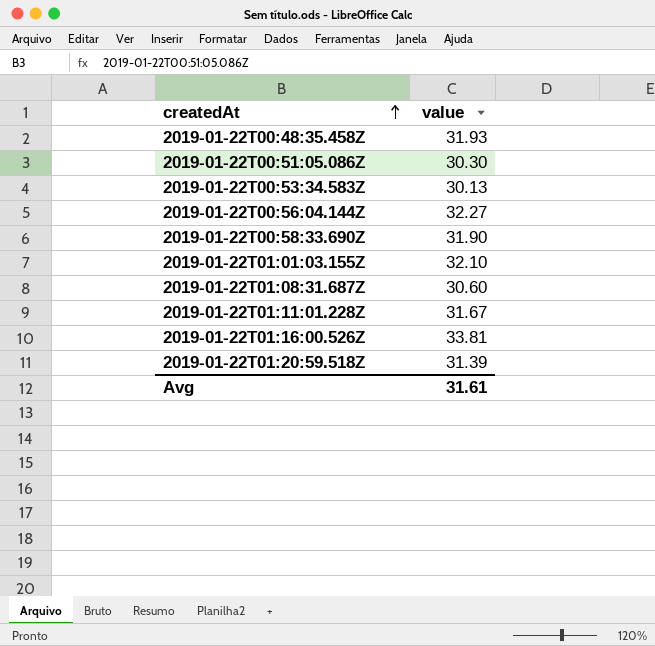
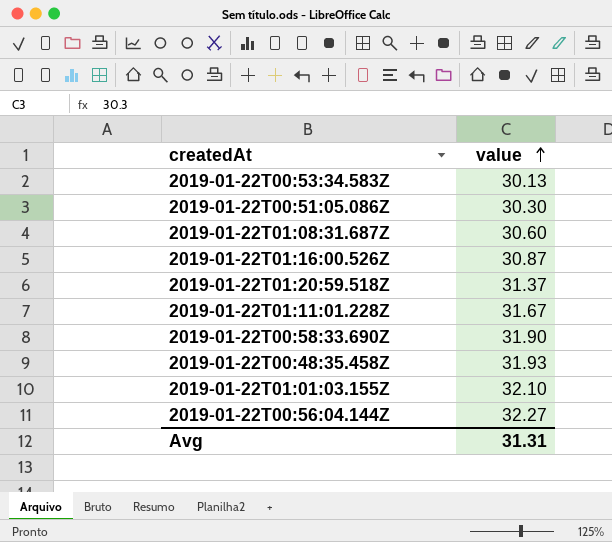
row order: createdAt ascending -> value ascending
2019-01-22T01:16:00.526Z | value: 33.81 -> 30.87
2019-01-22T01:20:59.518Z | value: 31.39 -> 31.37
Avg | value: 31.61 -> 31.31

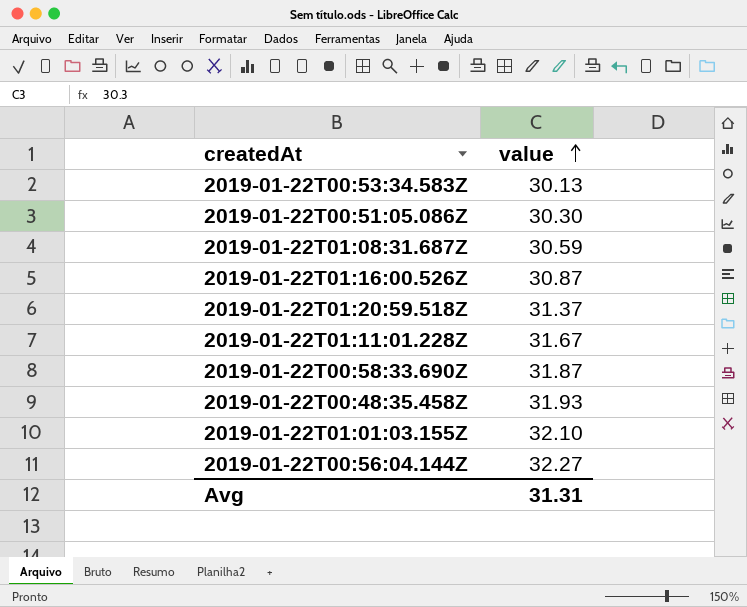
2019-01-22T01:08:31.687Z | value: 30.60 -> 30.59
2019-01-22T00:58:33.690Z | value: 31.90 -> 31.87

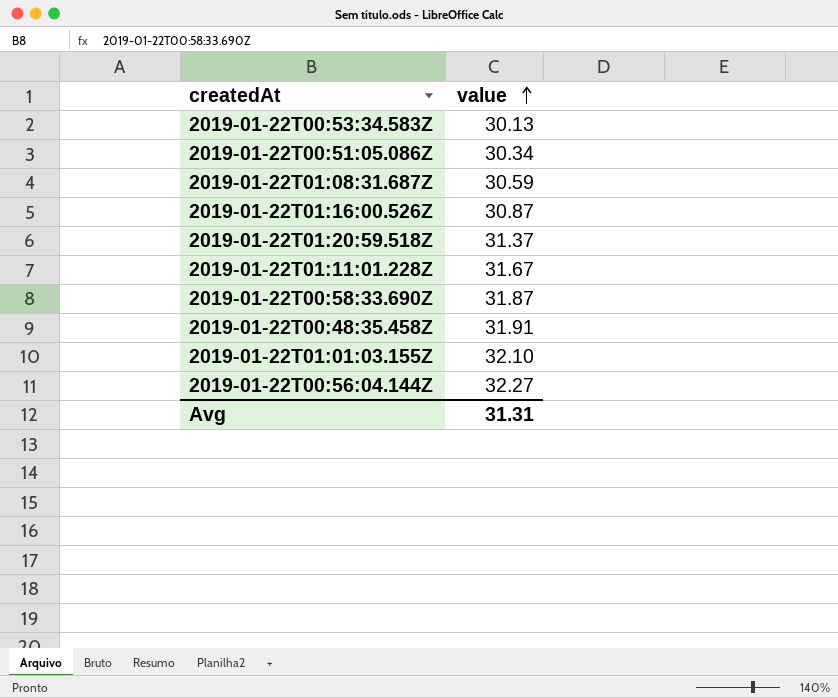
2019-01-22T00:51:05.086Z | value: 30.30 -> 30.34
2019-01-22T00:48:35.458Z | value: 31.93 -> 31.91

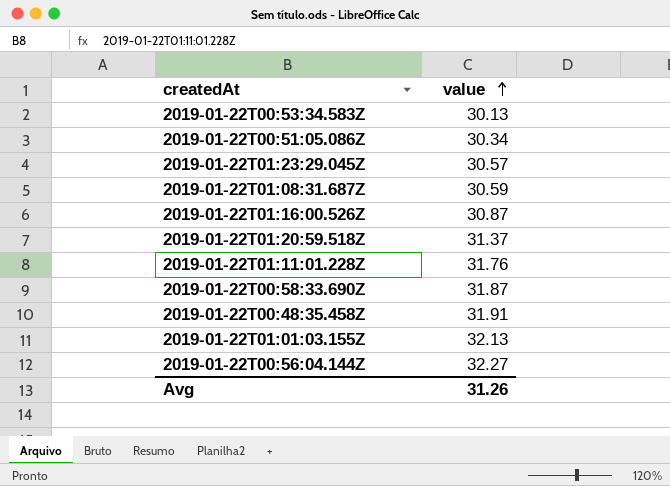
row 2019-01-22T01:23:29.045Z: none -> 30.57
2019-01-22T01:11:01.228Z | value: 31.67 -> 31.76
2019-01-22T01:01:03.155Z | value: 32.10 -> 32.13
Avg | value: 31.31 -> 31.26

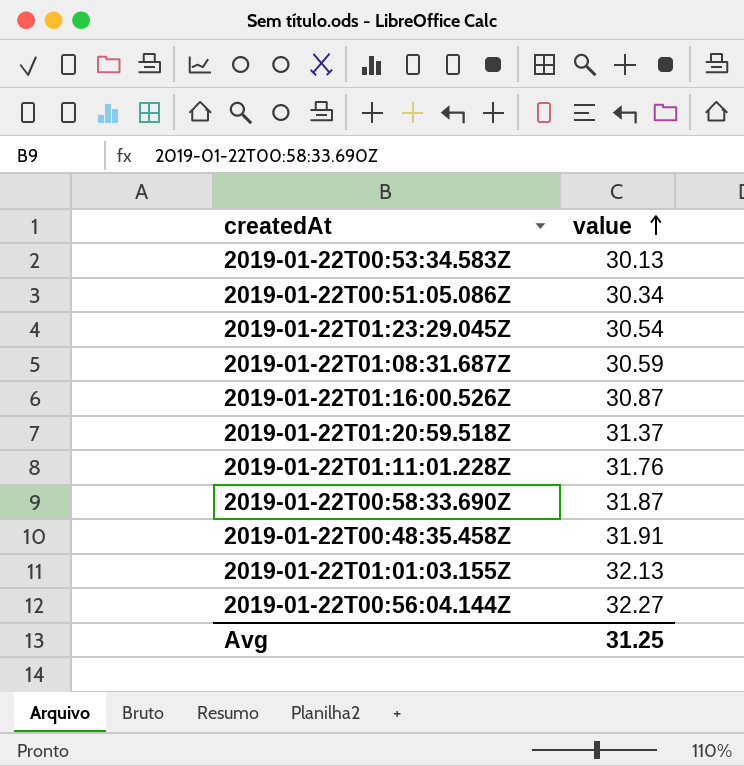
2019-01-22T01:23:29.045Z | value: 30.57 -> 30.54
Avg | value: 31.26 -> 31.25

